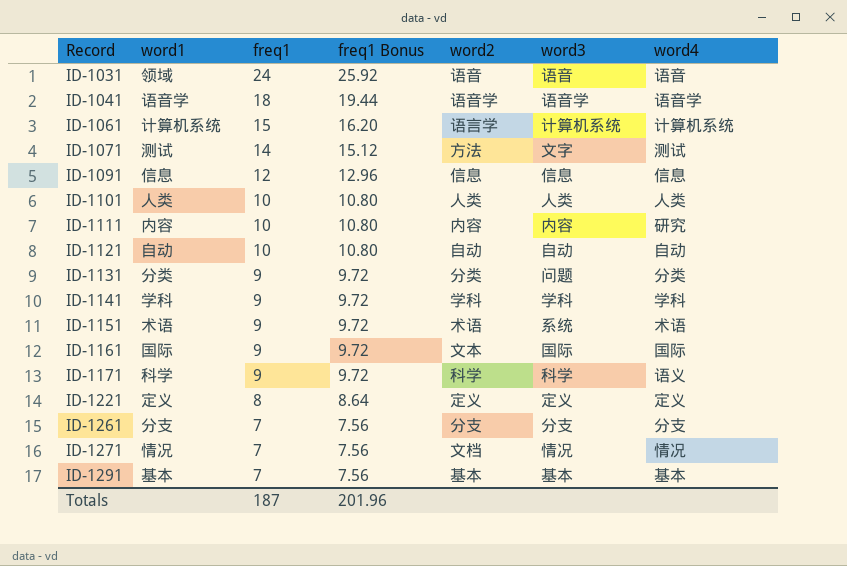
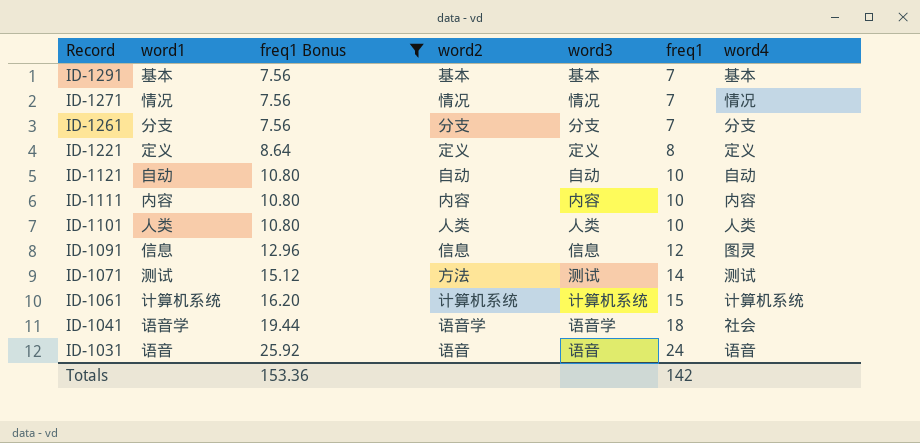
filter: none -> freq1 Bonus != 9.72
row order: Record ascending -> Record descending
column freq1 | position: 3 -> 6
ID-1271 | word2: 文档 -> 情况
ID-1111 | word4: 研究 -> 内容
ID-1091 | word4: 信息 -> 图灵
ID-1071 | word3: 文字 -> 测试
ID-1061 | word2: 语言学 -> 计算机系统
ID-1041 | word4: 语音学 -> 社会
ID-1031 | word1: 领域 -> 语音
Totals | freq1 Bonus: 201.96 -> 153.36
Totals | freq1: 187 -> 142

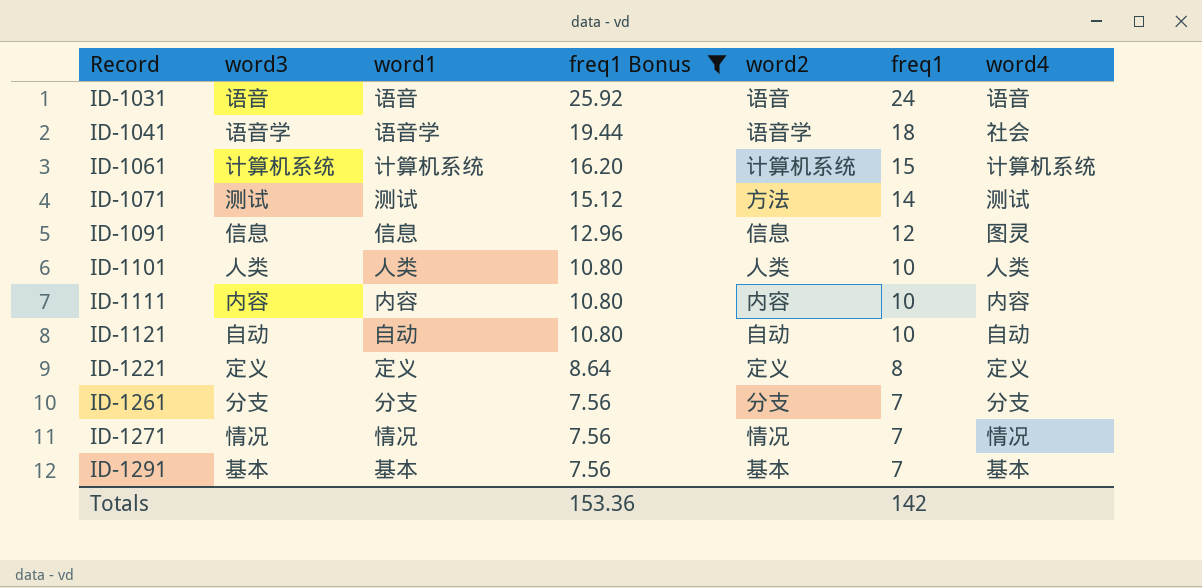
row order: Record descending -> Record ascending
column word3 | position: 5 -> 2

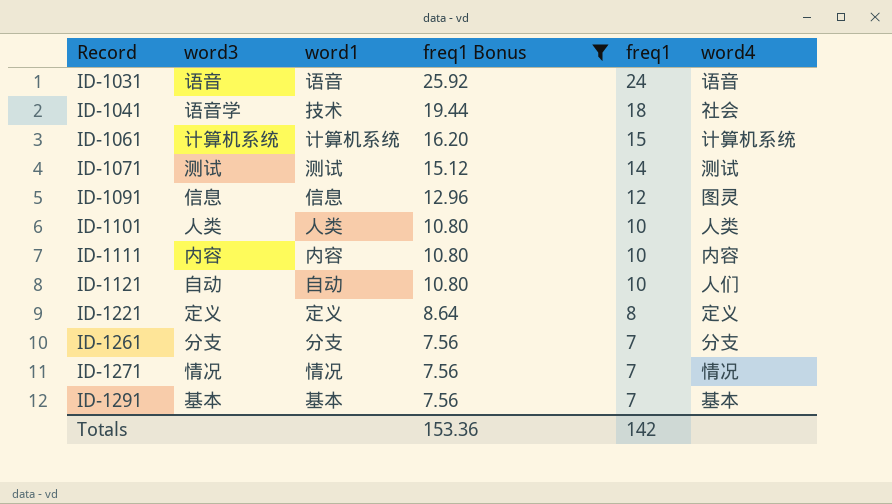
column word2 | position: 5 -> none
ID-1041 | word1: 语音学 -> 技术
ID-1121 | word4: 自动 -> 人们

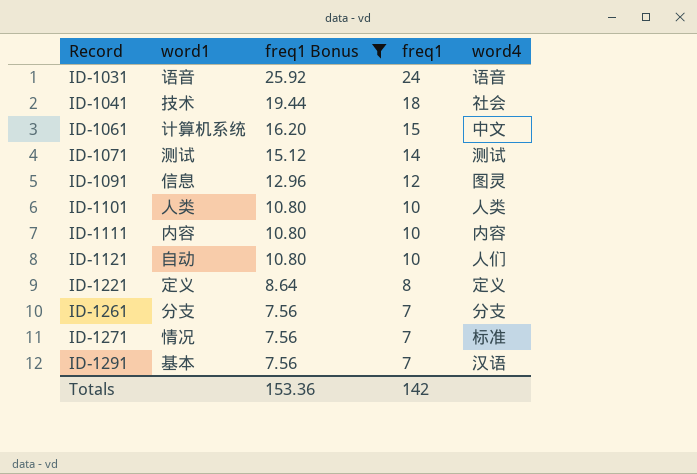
column word3 | position: 2 -> none
ID-1061 | word4: 计算机系统 -> 中文
ID-1271 | word4: 情况 -> 标准
ID-1291 | word4: 基本 -> 汉语

